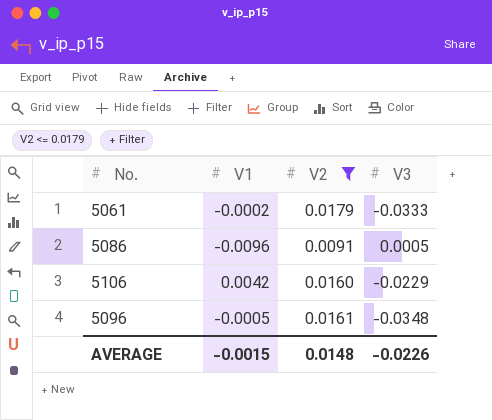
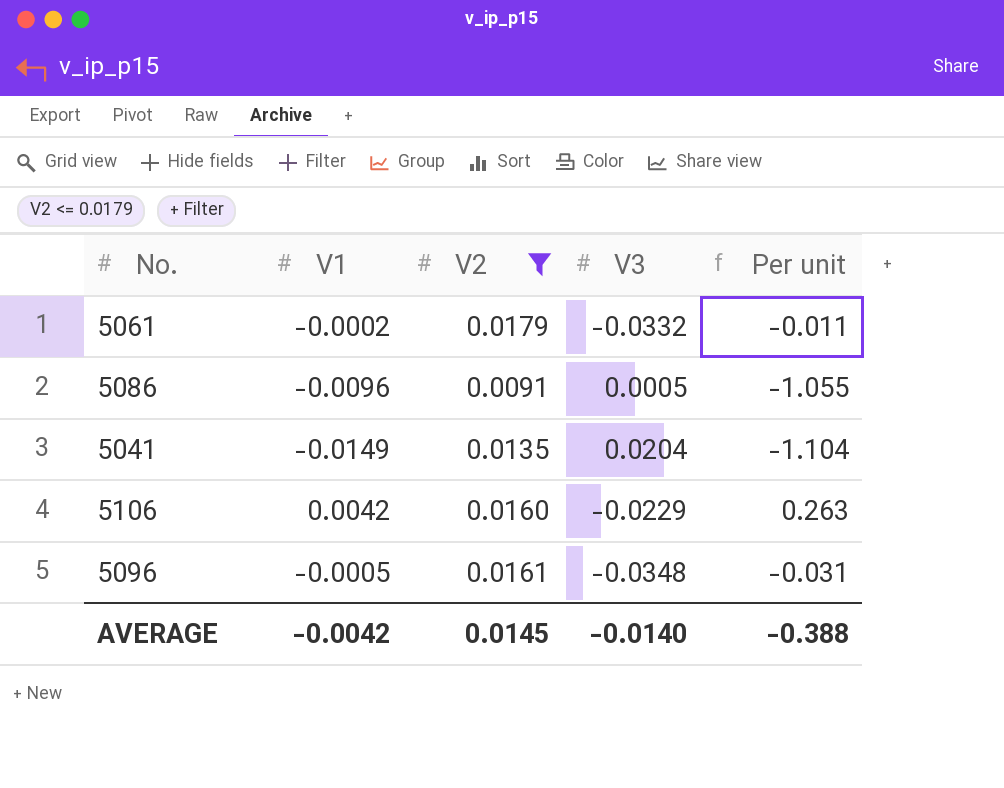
column Per unit | formula: none -> [V1] / [V2]
5061 | V3: -0.0333 -> -0.0332
row 5041: none -> -0.0149 | 0.0135 | 0.0204 | -1.104
AVERAGE | V1: -0.0015 -> -0.0042
AVERAGE | V2: 0.0148 -> 0.0145
AVERAGE | V3: -0.0226 -> -0.0140

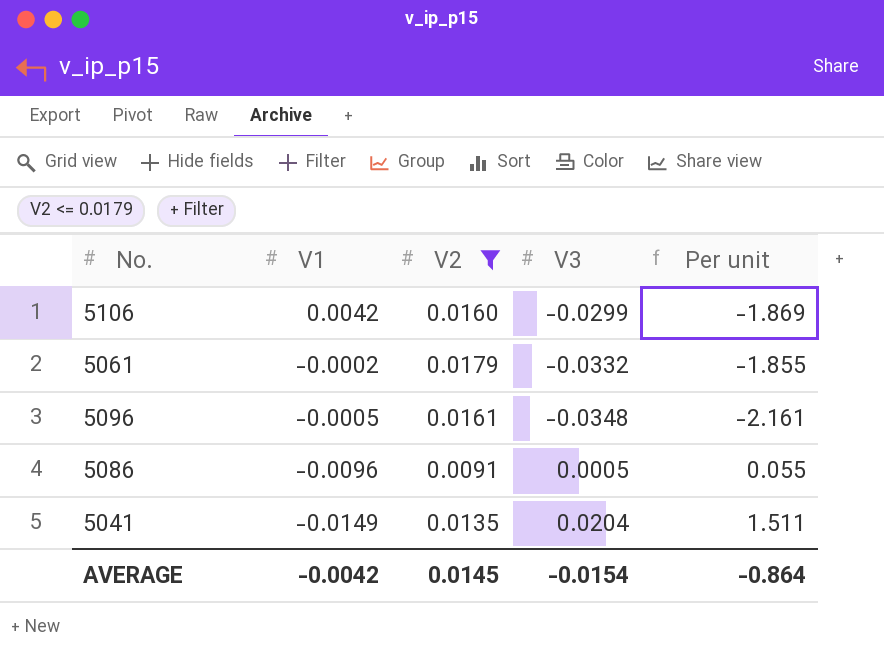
row order: none -> V1 descending
column Per unit | formula: [V1] / [V2] -> [V3] / [V2]
5106 | V3: -0.0229 -> -0.0299
AVERAGE | V3: -0.0140 -> -0.0154
AVERAGE | Per unit: -0.388 -> -0.864

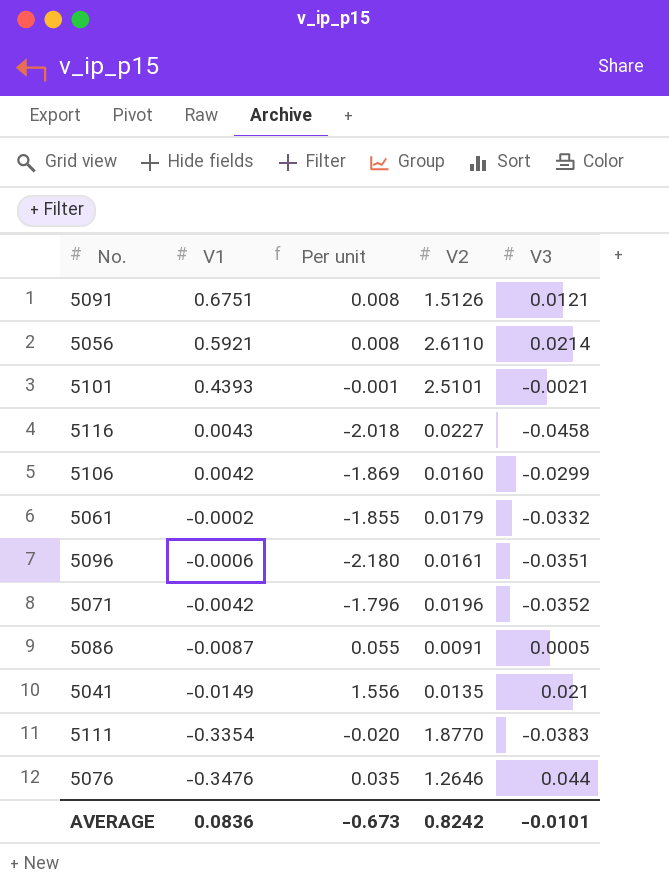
filter: V2 <= 0.0179 -> none
column Per unit | position: 5 -> 3
5096 | V1: -0.0005 -> -0.0006
5096 | Per unit: -2.161 -> -2.180
5096 | V3: -0.0348 -> -0.0351
5086 | V1: -0.0096 -> -0.0087
5041 | Per unit: 1.511 -> 1.556
5041 | V3: 0.0204 -> 0.021
AVERAGE | V1: -0.0042 -> 0.0836
AVERAGE | Per unit: -0.864 -> -0.673
AVERAGE | V2: 0.0145 -> 0.8242
AVERAGE | V3: -0.0154 -> -0.0101

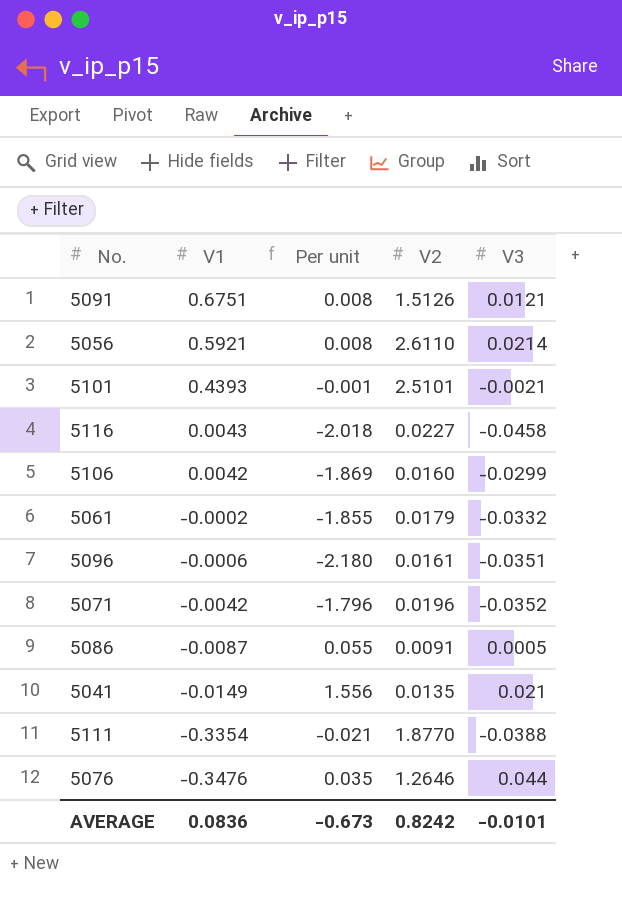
5111 | Per unit: -0.020 -> -0.021
5111 | V3: -0.0383 -> -0.0388

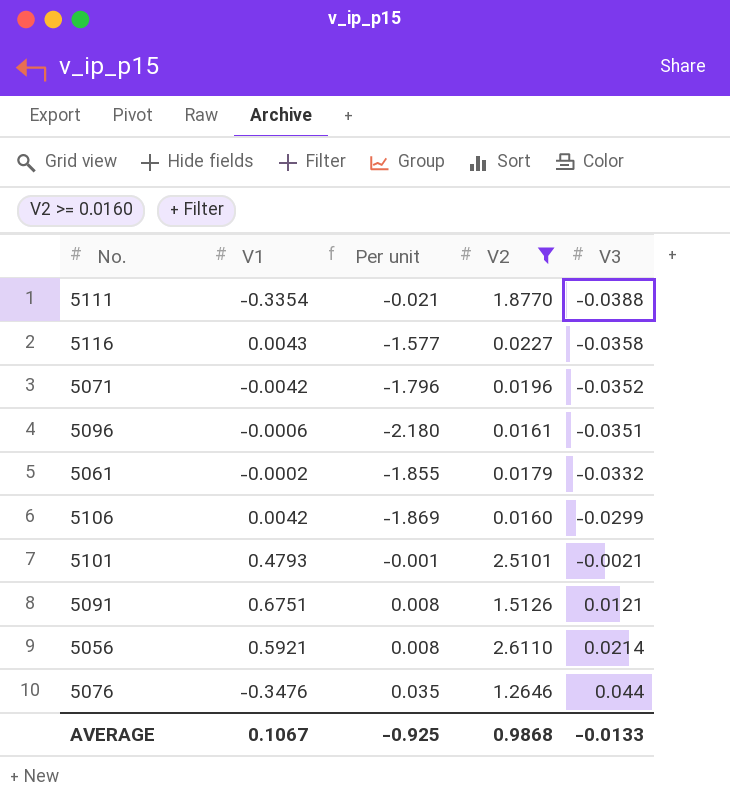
filter: none -> V2 >= 0.0160
row order: V1 descending -> V3 ascending
5116 | Per unit: -2.018 -> -1.577
5116 | V3: -0.0458 -> -0.0358
5101 | V1: 0.4393 -> 0.4793
AVERAGE | V1: 0.0836 -> 0.1067
AVERAGE | Per unit: -0.673 -> -0.925
AVERAGE | V2: 0.8242 -> 0.9868
AVERAGE | V3: -0.0101 -> -0.0133

